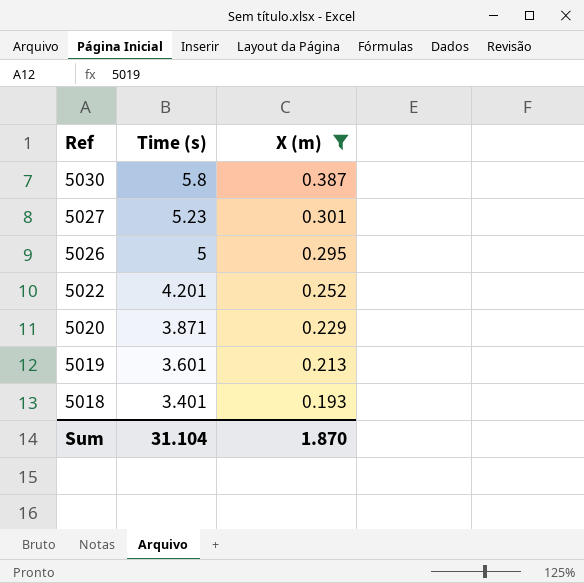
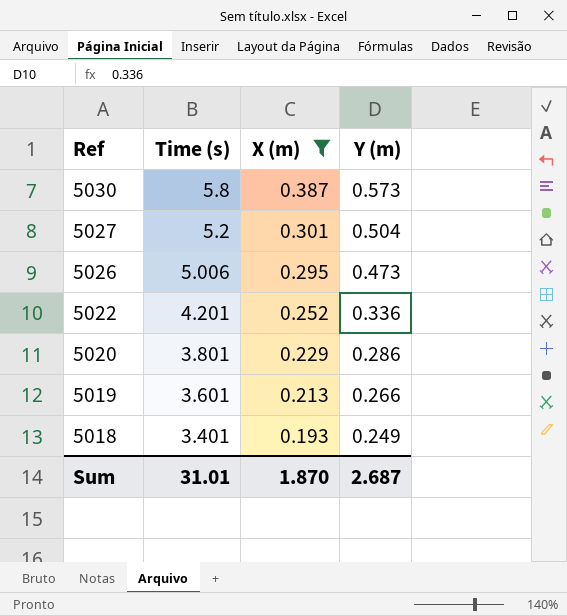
column Y (m) | position: none -> 4
5027 | Time (s): 5.23 -> 5.2
5026 | Time (s): 5 -> 5.006
5020 | Time (s): 3.871 -> 3.801
Sum | Time (s): 31.104 -> 31.01

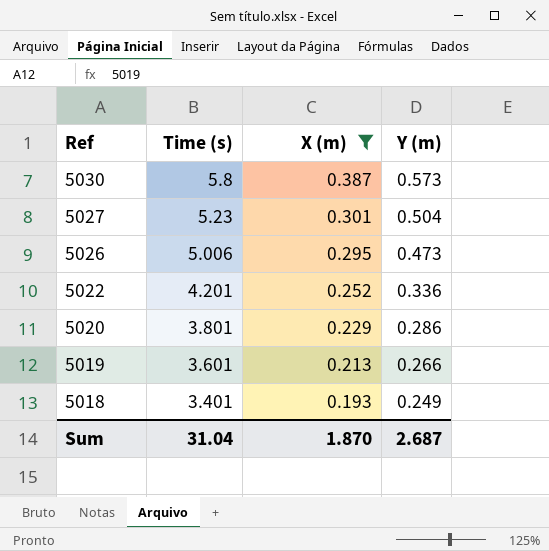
5027 | Time (s): 5.2 -> 5.23
Sum | Time (s): 31.01 -> 31.04

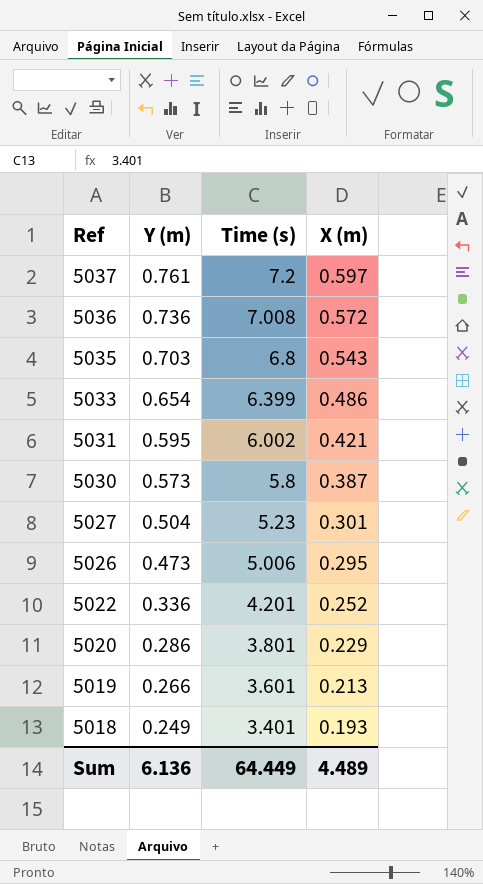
filter: X (m) <= 0.387 -> none
column Y (m) | position: 4 -> 2
Sum | Y (m): 2.687 -> 6.136
Sum | Time (s): 31.04 -> 64.449
Sum | X (m): 1.870 -> 4.489

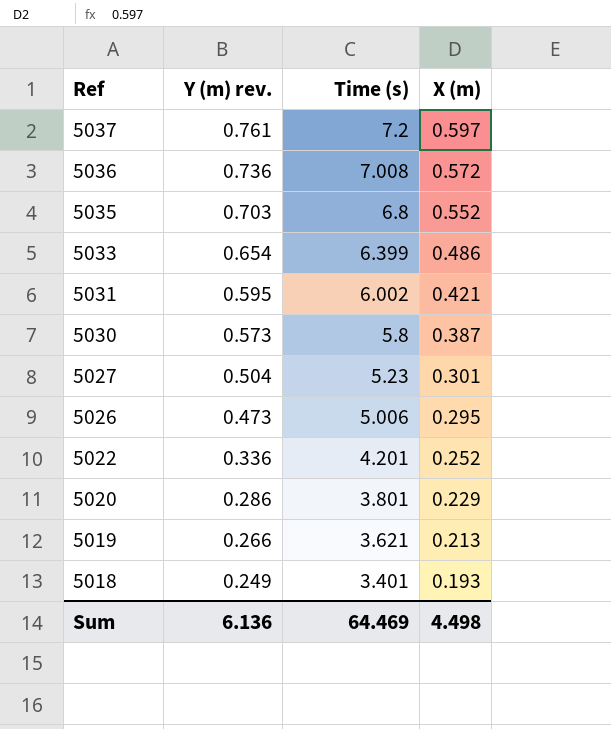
column name: Y (m) -> Y (m) rev.
5035 | X (m): 0.543 -> 0.552
5019 | Time (s): 3.601 -> 3.621
Sum | Time (s): 64.449 -> 64.469
Sum | X (m): 4.489 -> 4.498

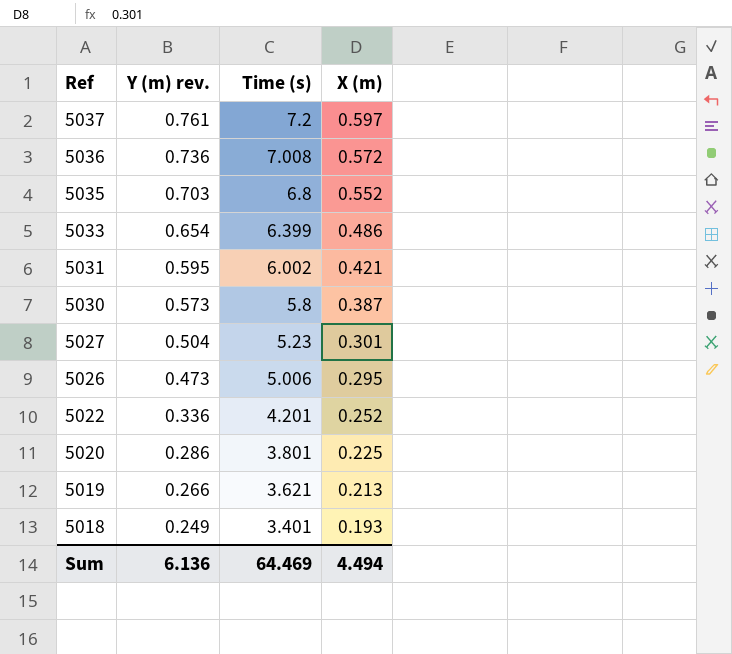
5020 | X (m): 0.229 -> 0.225
Sum | X (m): 4.498 -> 4.494

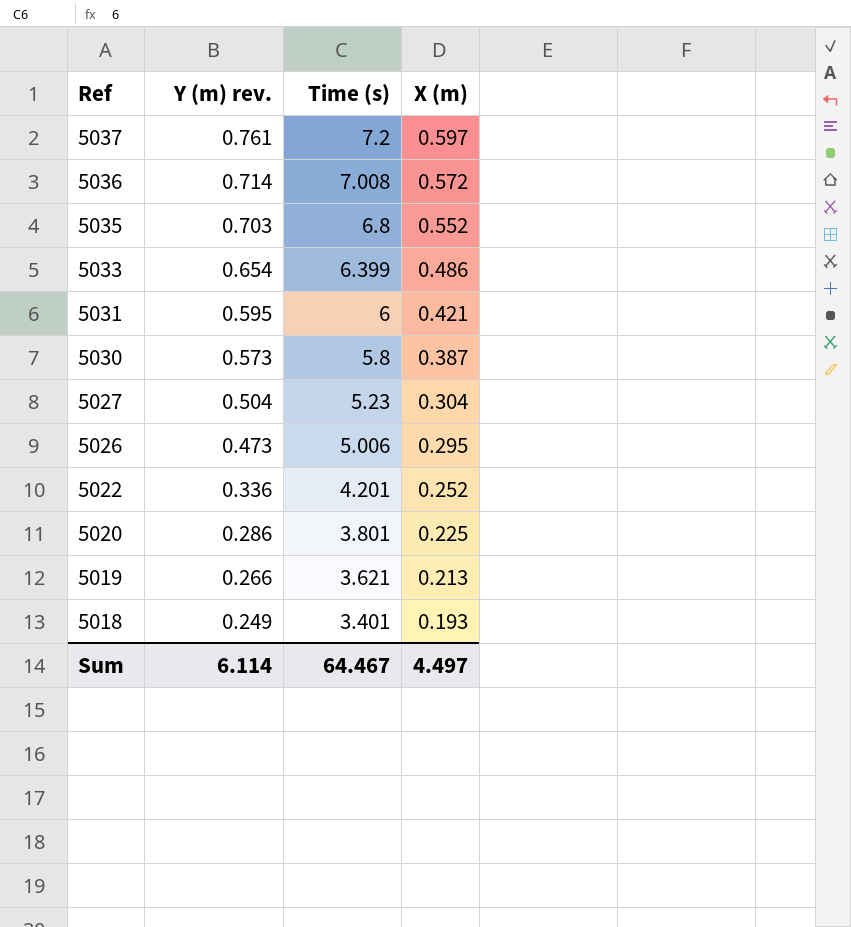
5036 | Y (m) rev.: 0.736 -> 0.714
5031 | Time (s): 6.002 -> 6
5027 | X (m): 0.301 -> 0.304
Sum | Y (m) rev.: 6.136 -> 6.114
Sum | Time (s): 64.469 -> 64.467
Sum | X (m): 4.494 -> 4.497

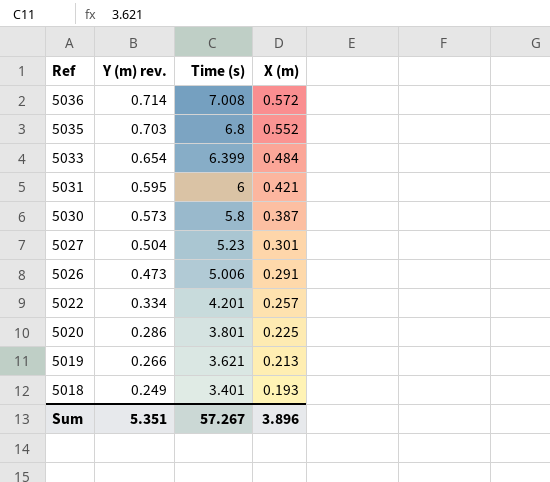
row 5037: 0.761 | 7.2 | 0.597 -> none
5033 | X (m): 0.486 -> 0.484
5027 | X (m): 0.304 -> 0.301
5026 | X (m): 0.295 -> 0.291
5022 | Y (m) rev.: 0.336 -> 0.334
5022 | X (m): 0.252 -> 0.257
Sum | Y (m) rev.: 6.114 -> 5.351
Sum | Time (s): 64.467 -> 57.267
Sum | X (m): 4.497 -> 3.896

